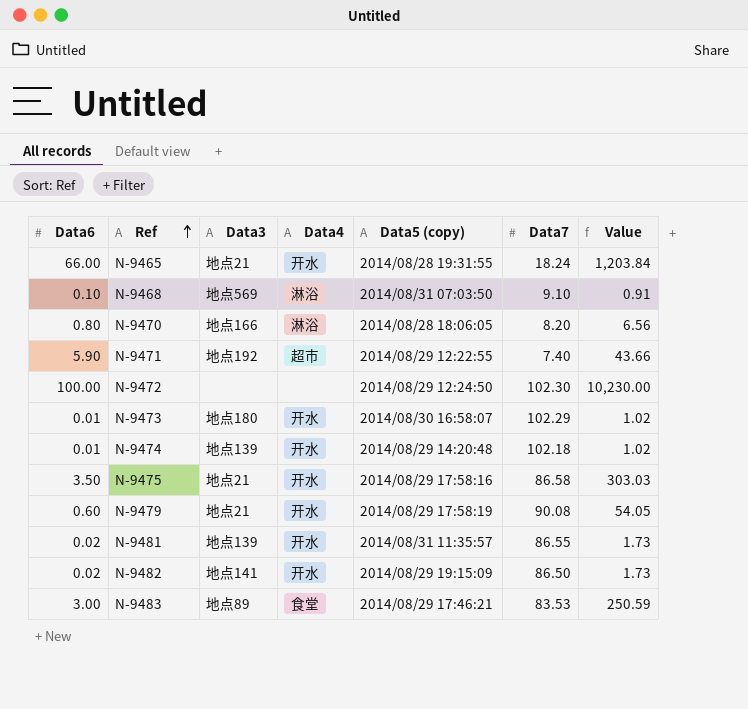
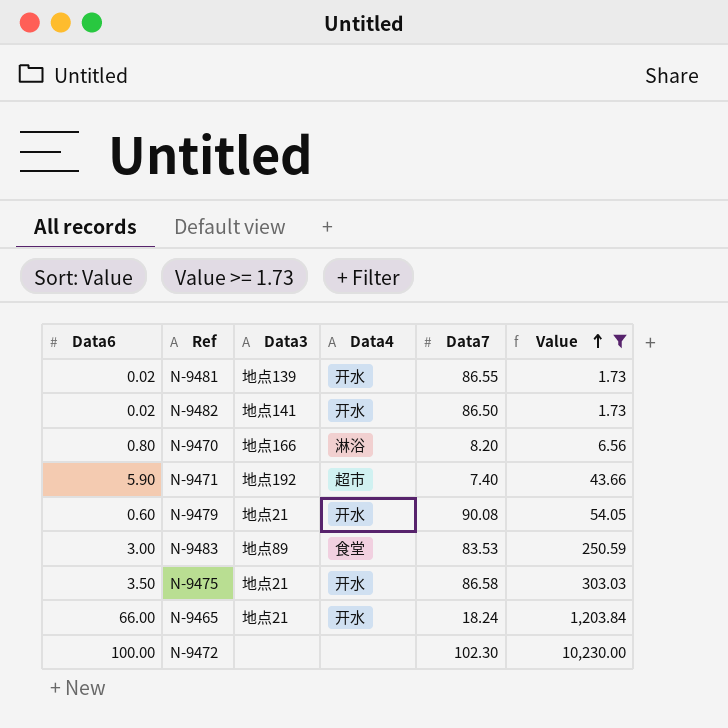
filter: none -> Value >= 1.73
row order: Ref ascending -> Value ascending
column Data5 (copy) | position: 5 -> none

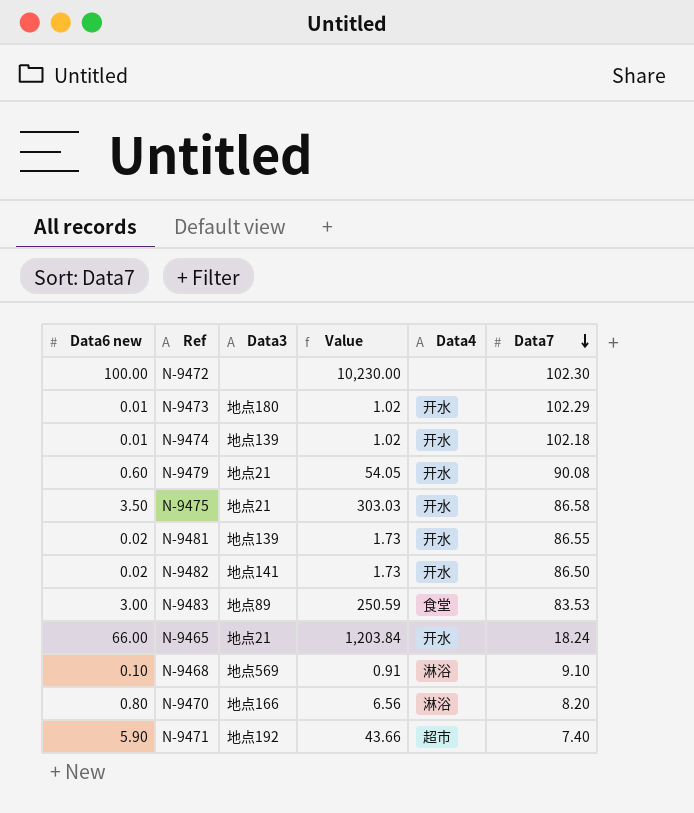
filter: Value >= 1.73 -> none
row order: Value ascending -> Data7 descending
column name: Data6 -> Data6 new
column Value | position: 6 -> 4

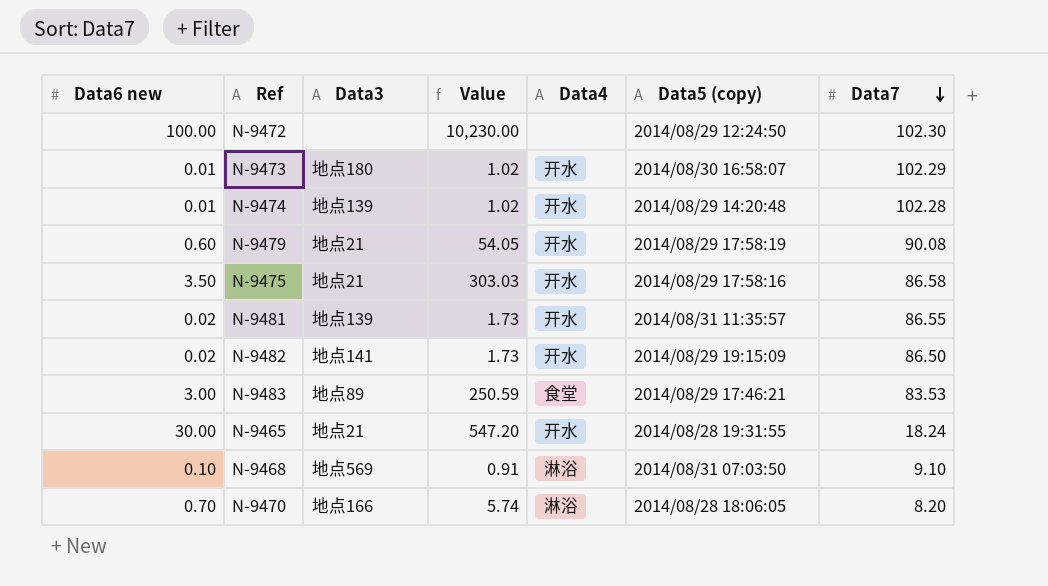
column Data5 (copy) | position: none -> 6
row N-9471: 5.90 | 地点192 | 43.66 | 超市 | 7.40 -> none
N-9474 | Data7: 102.18 -> 102.28
N-9465 | Data6 new: 66.00 -> 30.00
N-9465 | Value: 1,203.84 -> 547.20
N-9470 | Data6 new: 0.80 -> 0.70
N-9470 | Value: 6.56 -> 5.74

